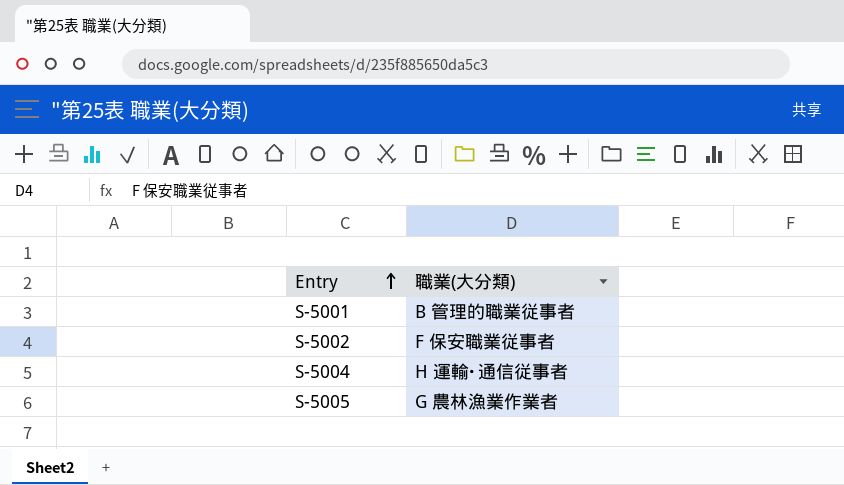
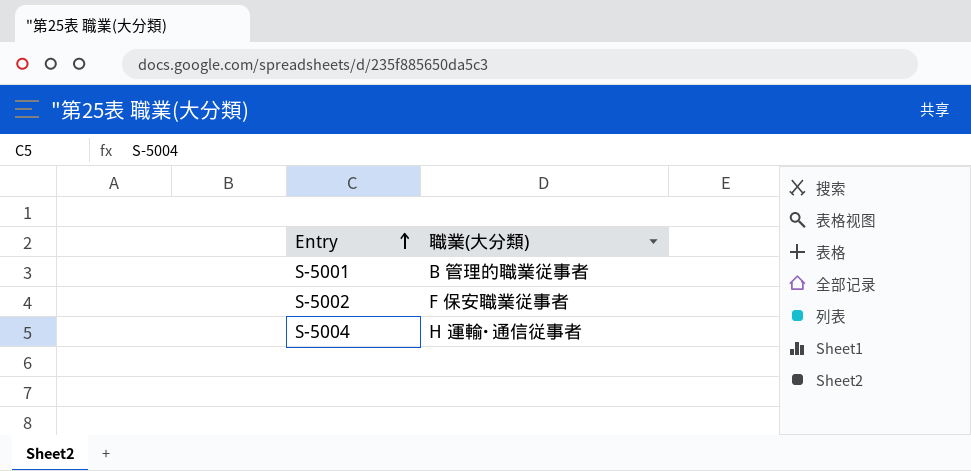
row S-5005: G 農林漁業作業者 -> none

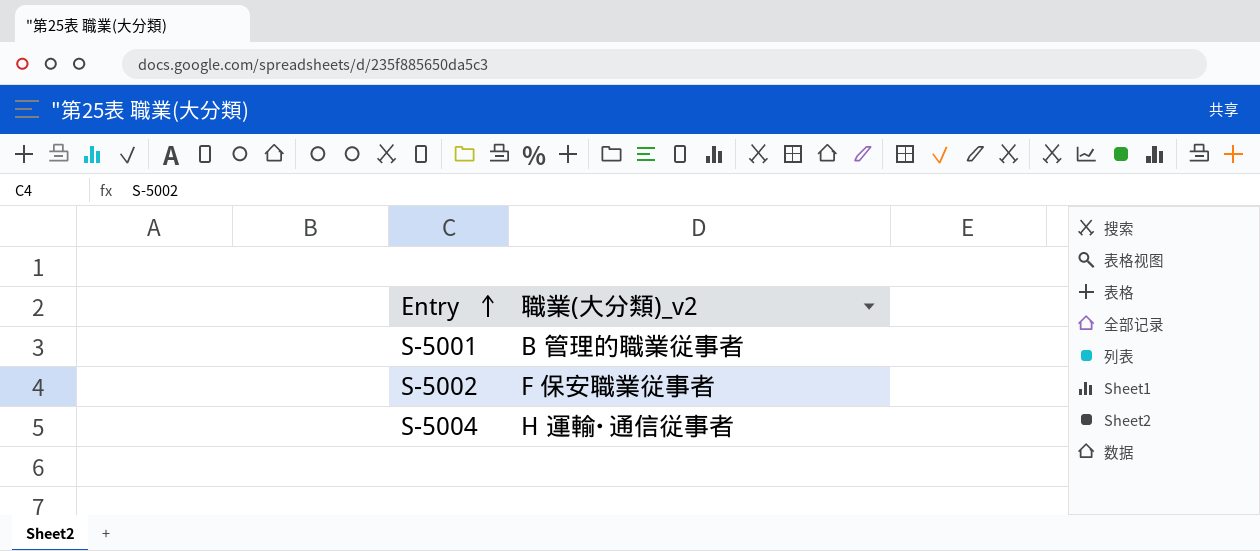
column name: 職業(大分類) -> 職業(大分類)_v2

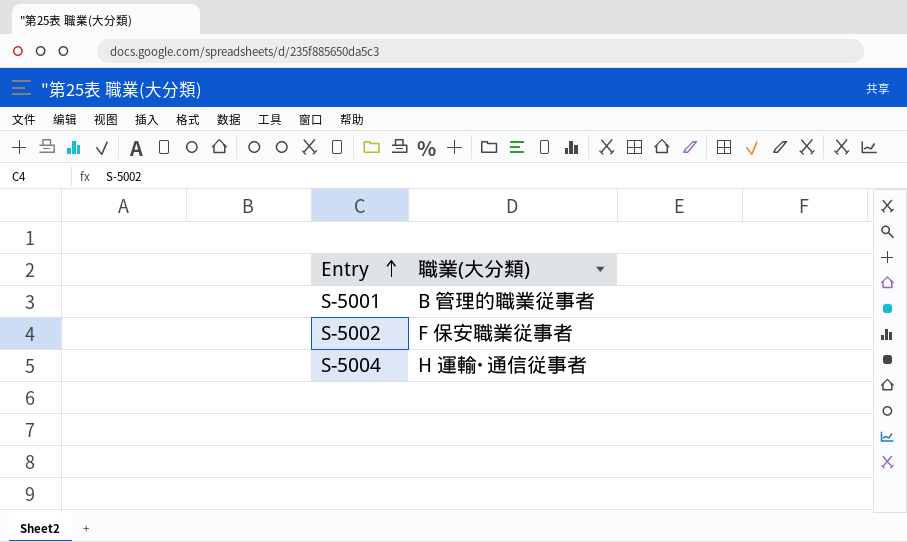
column name: 職業(大分類)_v2 -> 職業(大分類)

